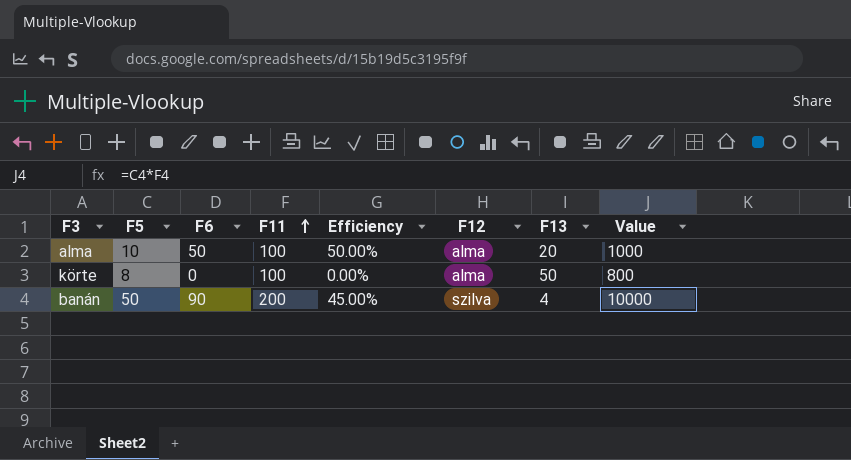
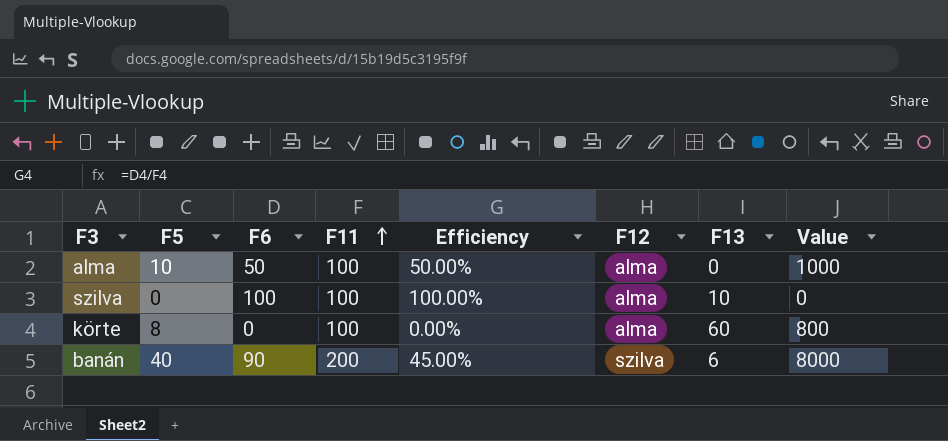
alma | F13: 20 -> 0
row szilva: none -> 0 | 100 | 100 | 100.00% | alma | 10 | 0
körte | F13: 50 -> 60
banán | F5: 50 -> 40
banán | F13: 4 -> 6
banán | Value: 10000 -> 8000

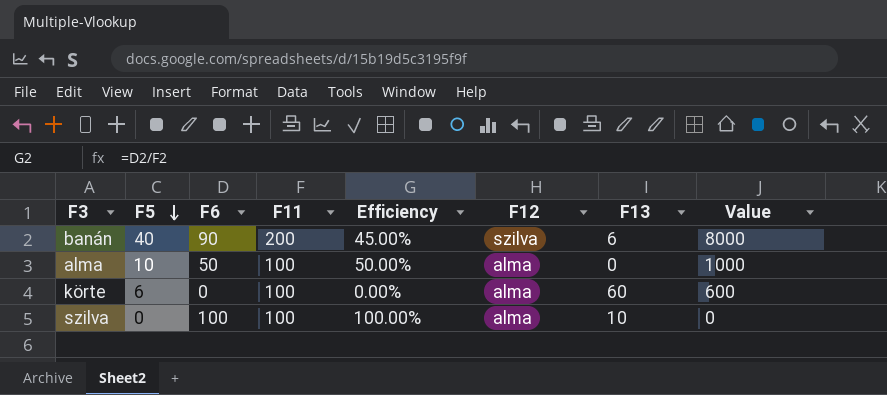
row order: F11 ascending -> F5 descending
körte | F5: 8 -> 6
körte | Value: 800 -> 600

